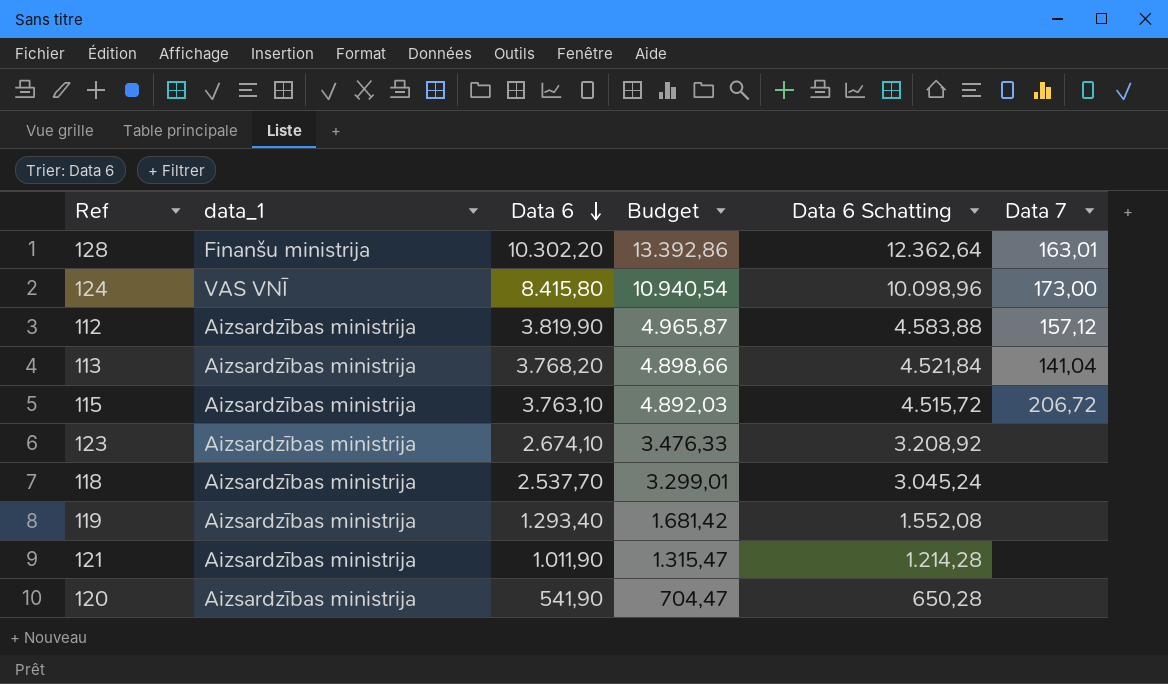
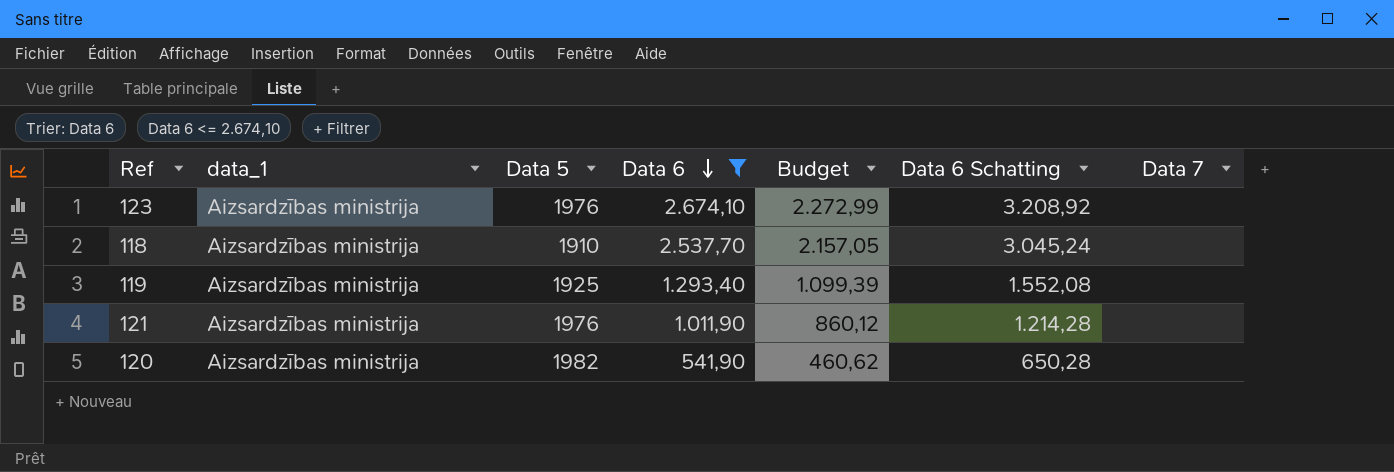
filter: none -> Data 6 <= 2.674,10
column Data 5 | position: none -> 3
column Budget | formula: [Data 6] * 1,3 -> [Data 6] * 0,85

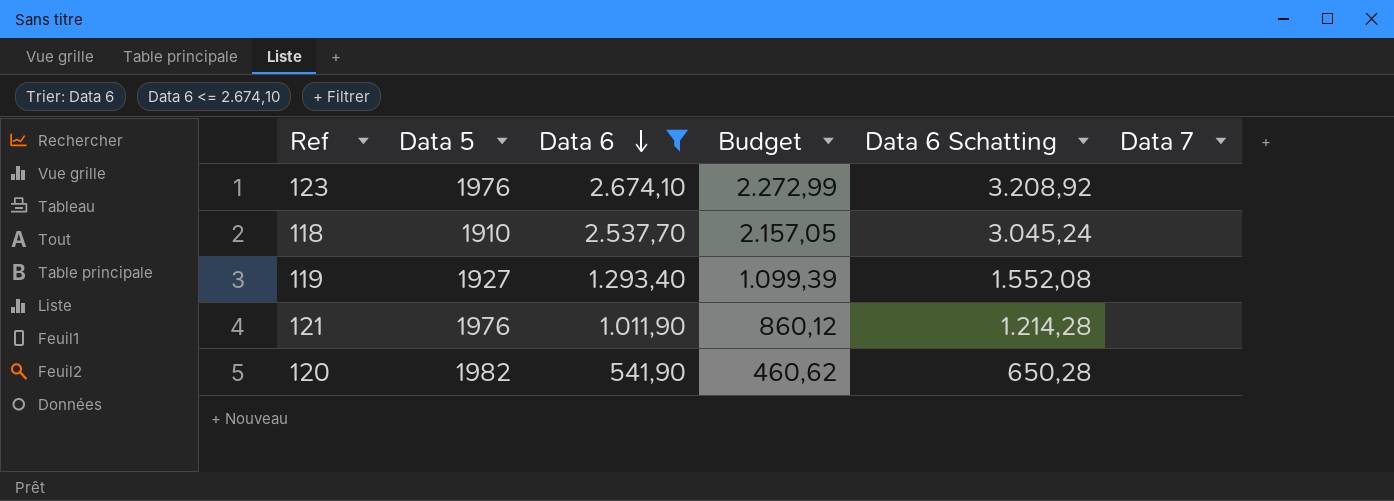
column data_1 | position: 2 -> none
119 | Data 5: 1925 -> 1927

